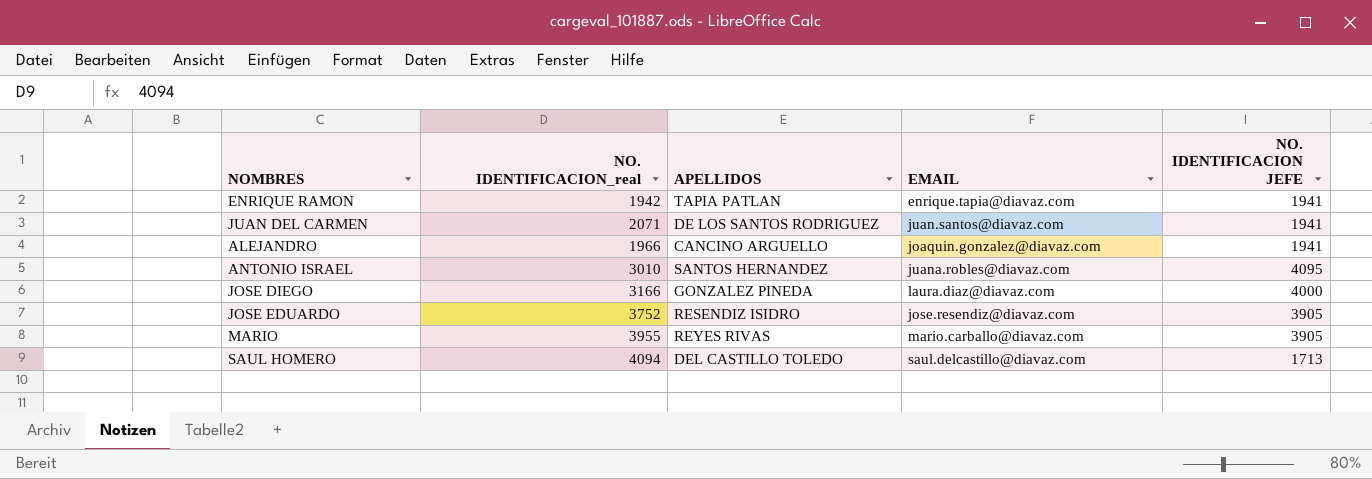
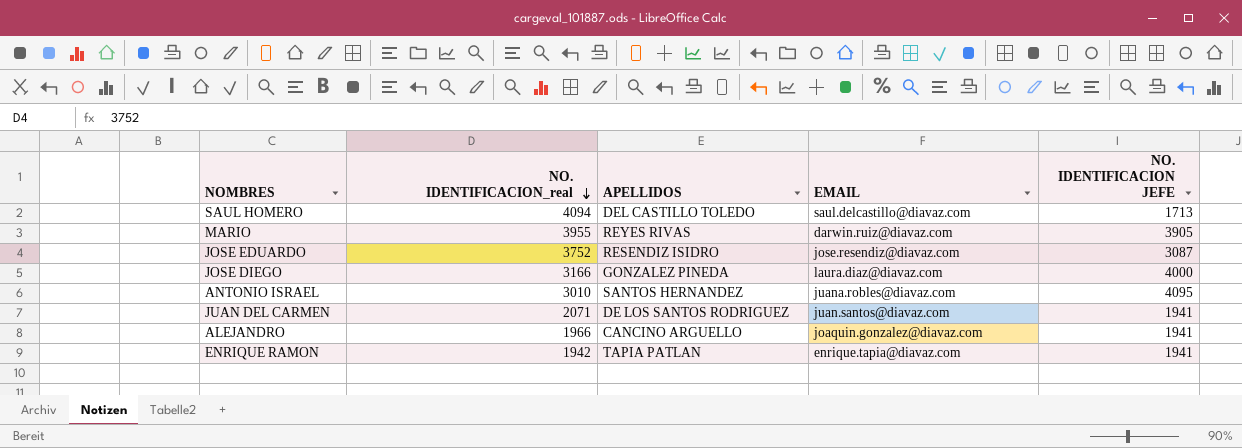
row order: none -> NO. IDENTIFICACION_real descending
MARIO | EMAIL: mario.carballo@diavaz.com -> darwin.ruiz@diavaz.com
JOSE EDUARDO | NO. IDENTIFICACION JEFE: 3905 -> 3087

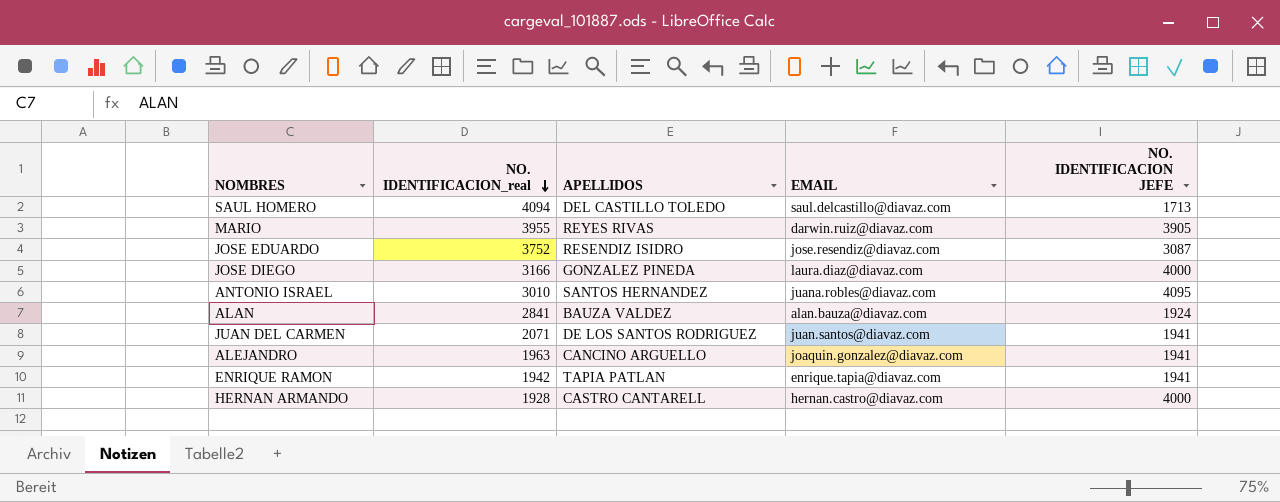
row ALAN: none -> 2841 | BAUZA VALDEZ | alan.bauza@diavaz.com | 1924
ALEJANDRO | NO. IDENTIFICACION_real: 1966 -> 1963
row HERNAN ARMANDO: none -> 1928 | CASTRO CANTARELL | hernan.castro@diavaz.com | 4000

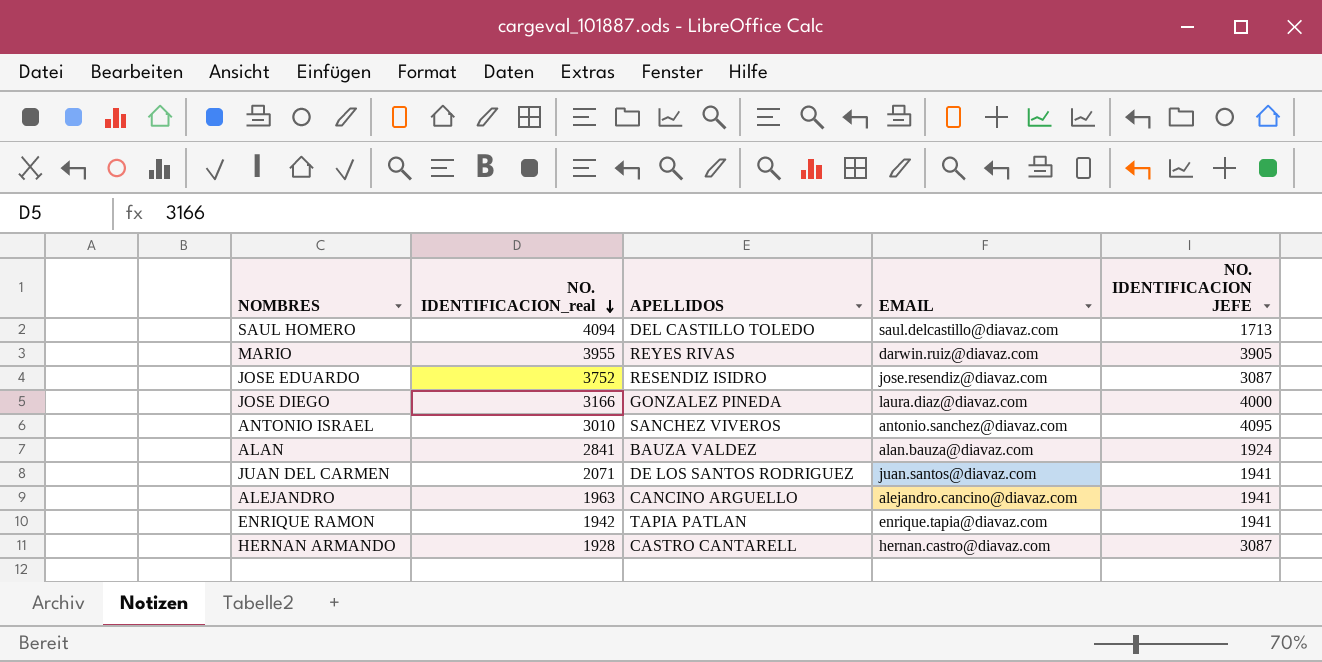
ANTONIO ISRAEL | APELLIDOS: SANTOS HERNANDEZ -> SANCHEZ VIVEROS
ANTONIO ISRAEL | EMAIL: juana.robles@diavaz.com -> antonio.sanchez@diavaz.com
ALEJANDRO | EMAIL: joaquin.gonzalez@diavaz.com -> alejandro.cancino@diavaz.com
HERNAN ARMANDO | NO. IDENTIFICACION JEFE: 4000 -> 3087

